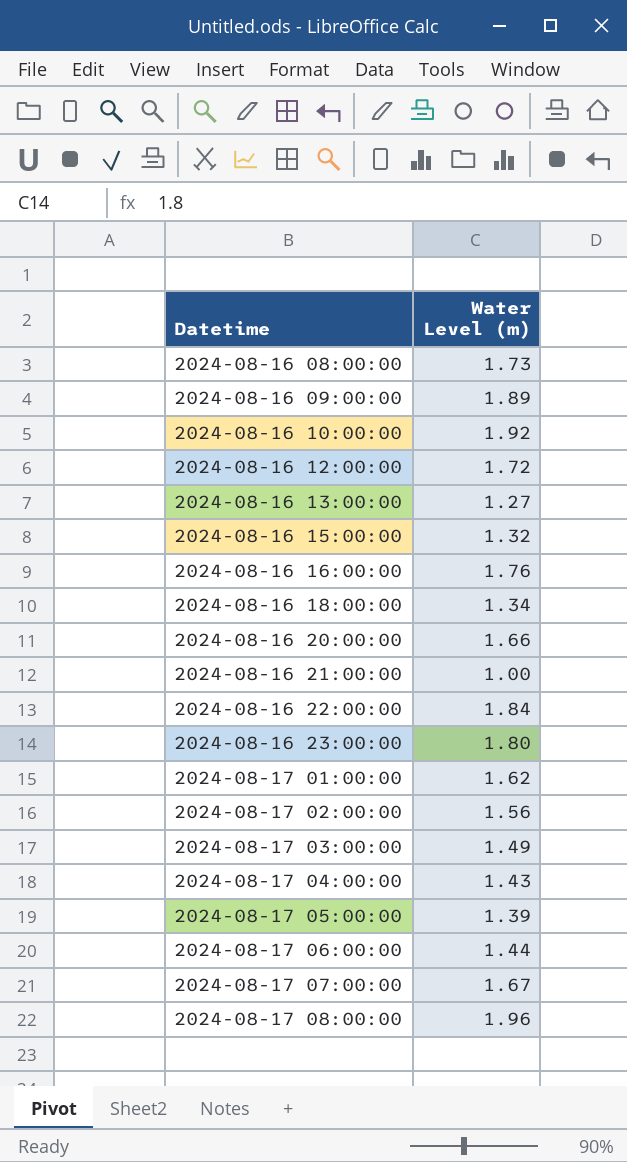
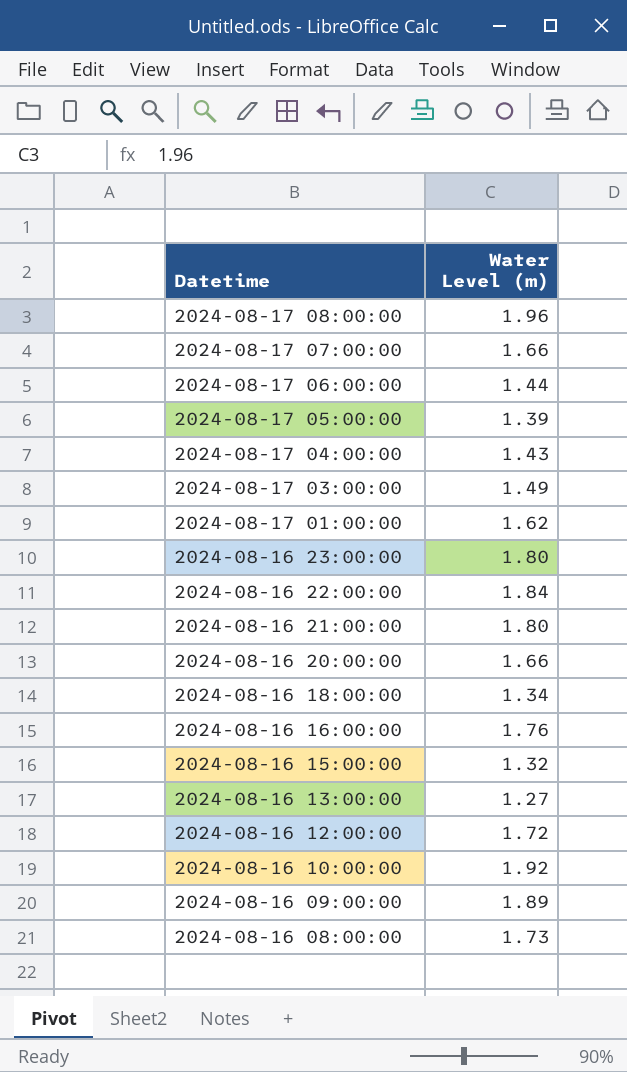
row order: Datetime ascending -> Datetime descending
row 2024-08-17 02:00:00: 1.56 -> none
2024-08-17 07:00:00 | Water Level (m): 1.67 -> 1.66
2024-08-16 21:00:00 | Water Level (m): 1.00 -> 1.80

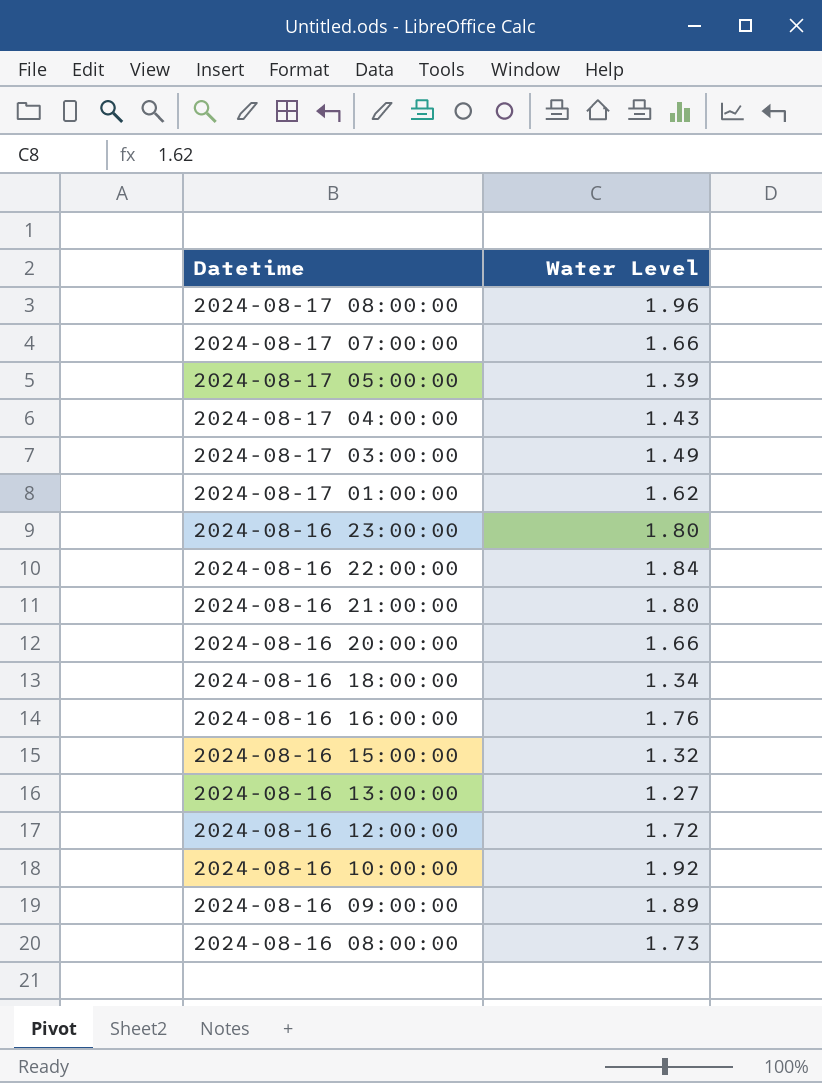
column name: Water Level (m) -> Water Level
row 2024-08-17 06:00:00: 1.44 -> none

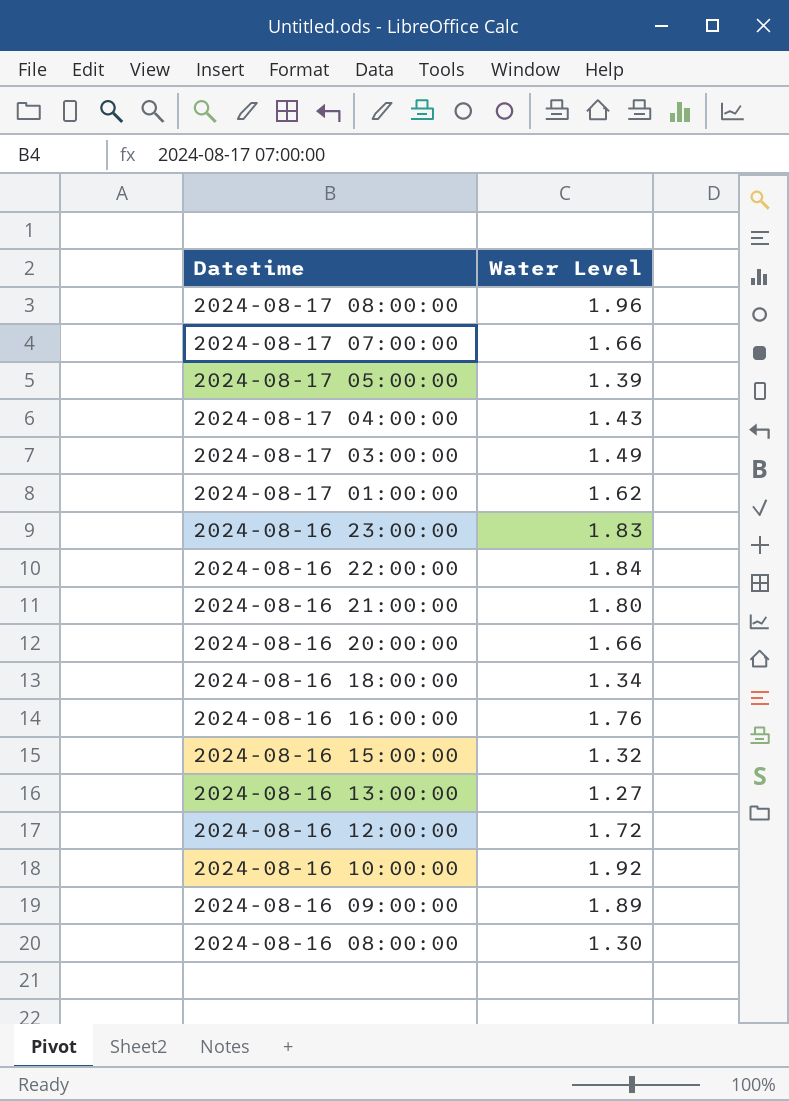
2024-08-16 23:00:00 | Water Level: 1.80 -> 1.83
2024-08-16 08:00:00 | Water Level: 1.73 -> 1.30

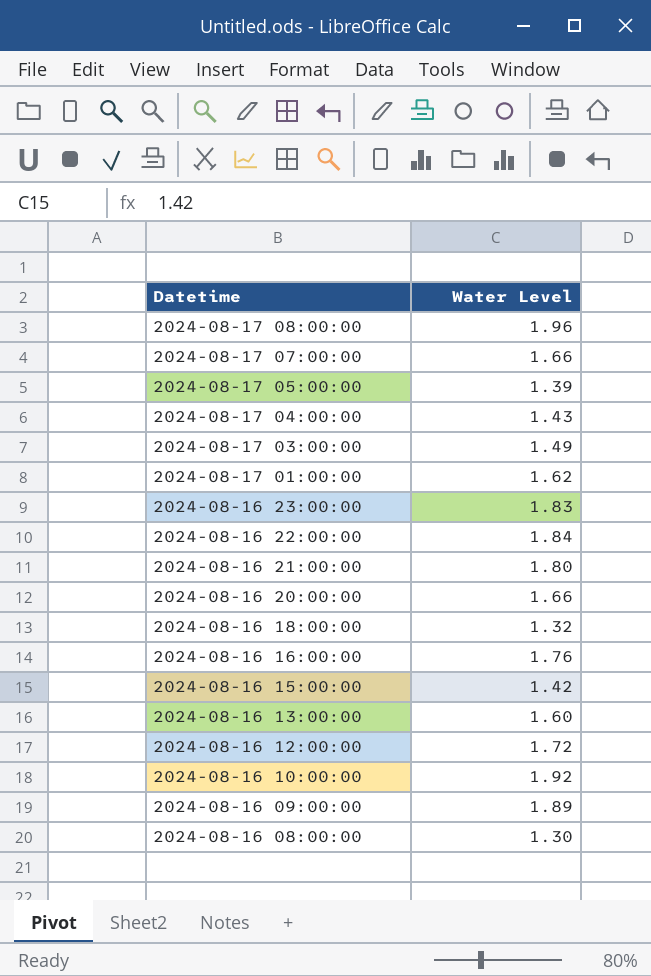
2024-08-16 18:00:00 | Water Level: 1.34 -> 1.32
2024-08-16 15:00:00 | Water Level: 1.32 -> 1.42
2024-08-16 13:00:00 | Water Level: 1.27 -> 1.60

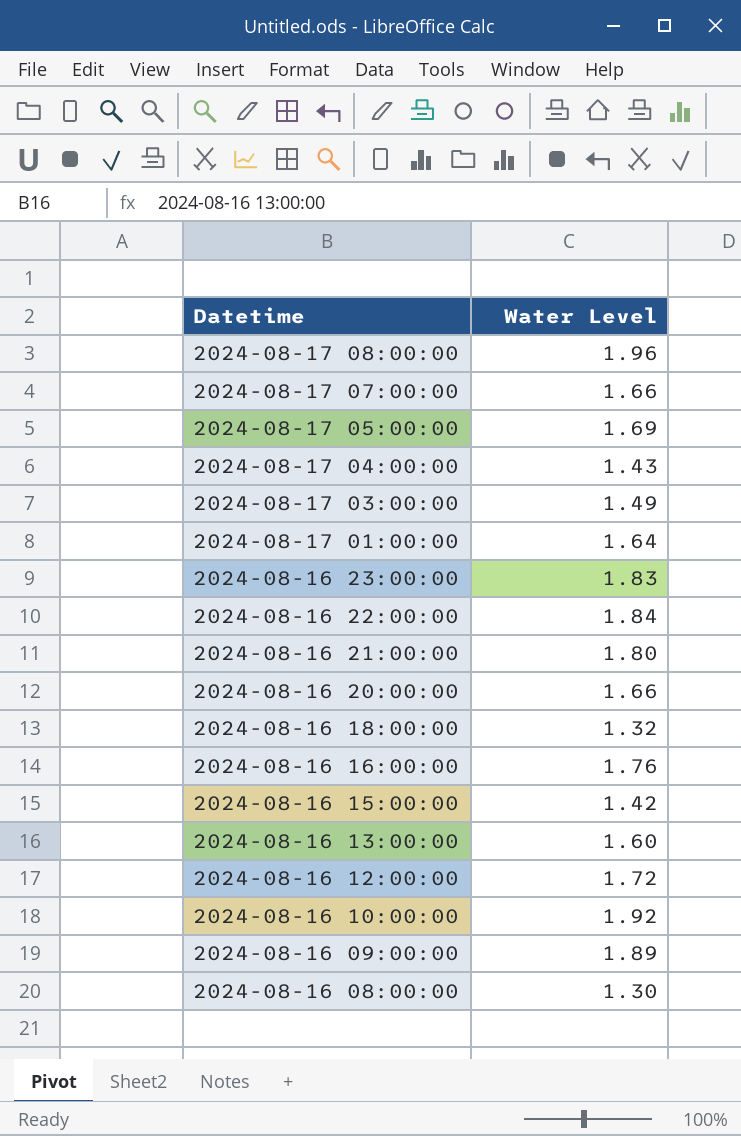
2024-08-17 05:00:00 | Water Level: 1.39 -> 1.69
2024-08-17 01:00:00 | Water Level: 1.62 -> 1.64

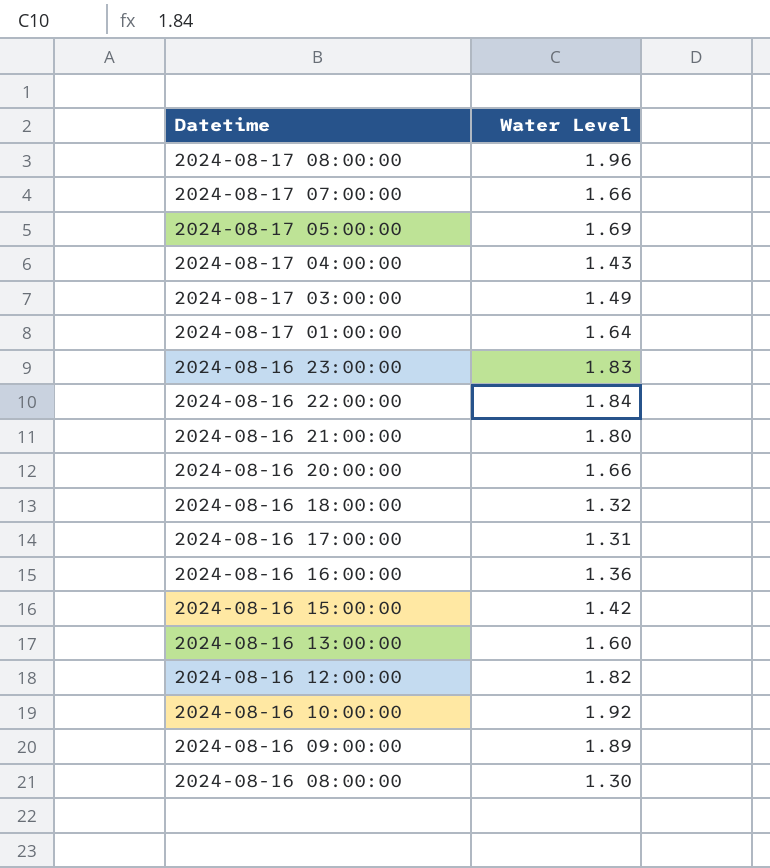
row 2024-08-16 17:00:00: none -> 1.31
2024-08-16 16:00:00 | Water Level: 1.76 -> 1.36
2024-08-16 12:00:00 | Water Level: 1.72 -> 1.82

